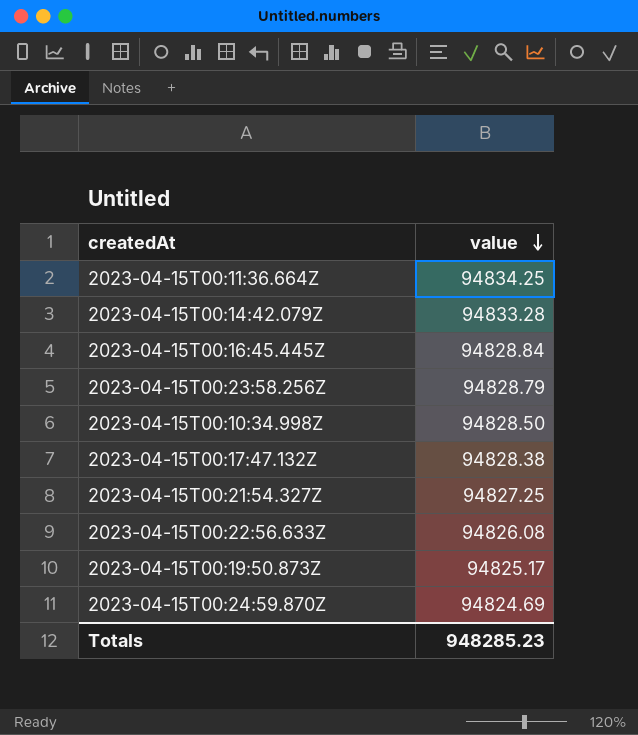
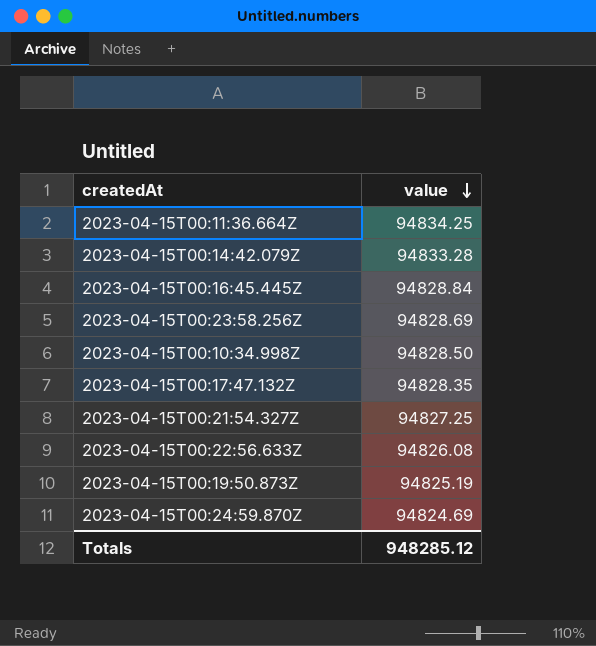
2023-04-15T00:23:58.256Z | value: 94828.79 -> 94828.69
2023-04-15T00:17:47.132Z | value: 94828.38 -> 94828.35
2023-04-15T00:19:50.873Z | value: 94825.17 -> 94825.19
Totals | value: 948285.23 -> 948285.12

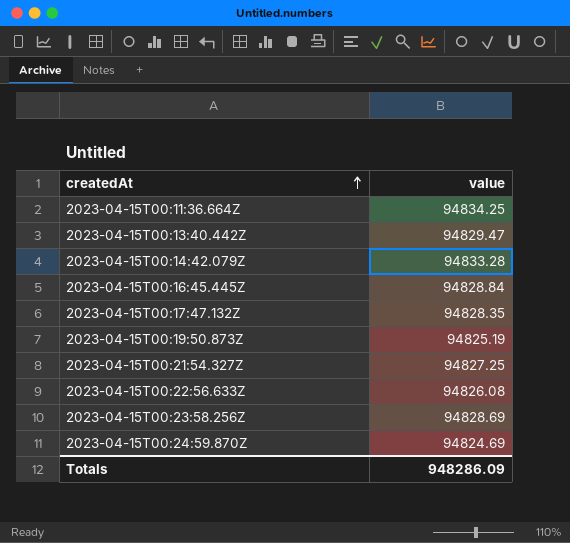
row order: value descending -> createdAt ascending
row 2023-04-15T00:10:34.998Z: 94828.50 -> none
row 2023-04-15T00:13:40.442Z: none -> 94829.47
Totals | value: 948285.12 -> 948286.09

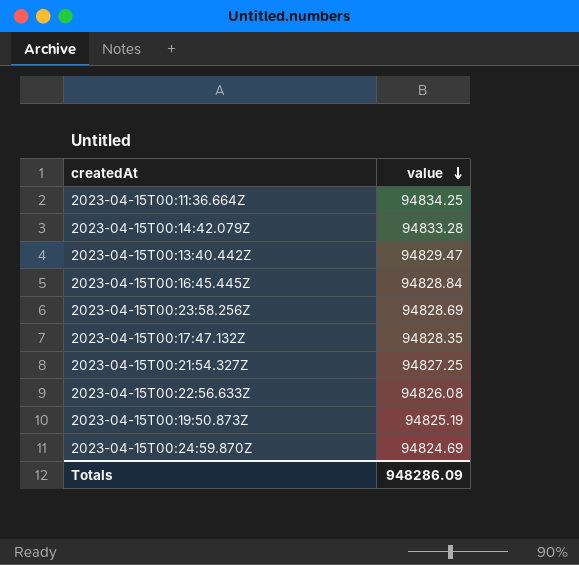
row order: createdAt ascending -> value descending

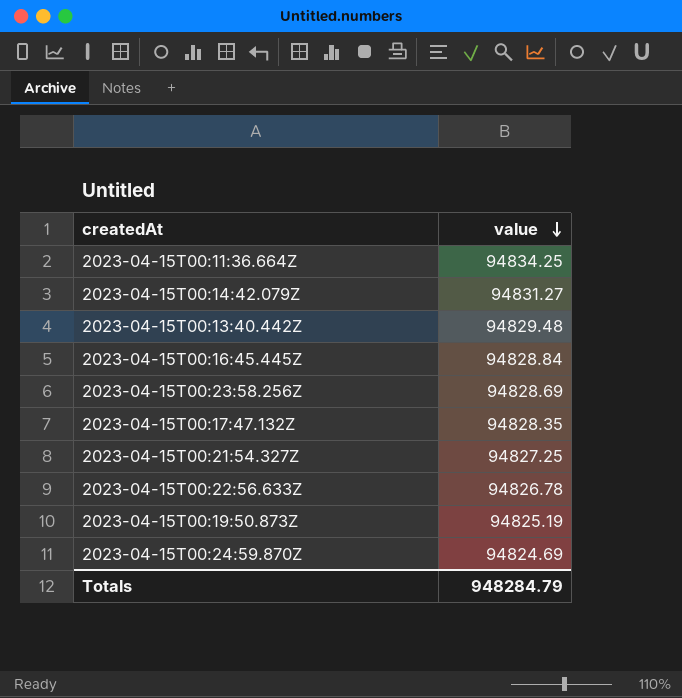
2023-04-15T00:14:42.079Z | value: 94833.28 -> 94831.27
2023-04-15T00:13:40.442Z | value: 94829.47 -> 94829.48
2023-04-15T00:22:56.633Z | value: 94826.08 -> 94826.78
Totals | value: 948286.09 -> 948284.79

